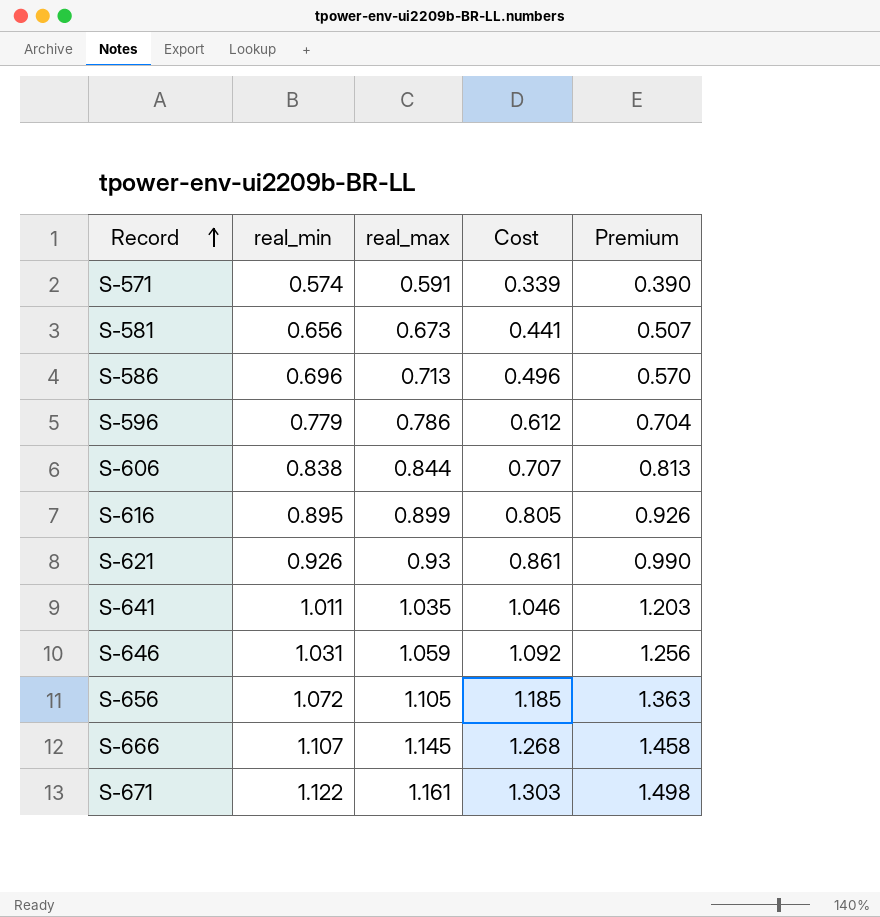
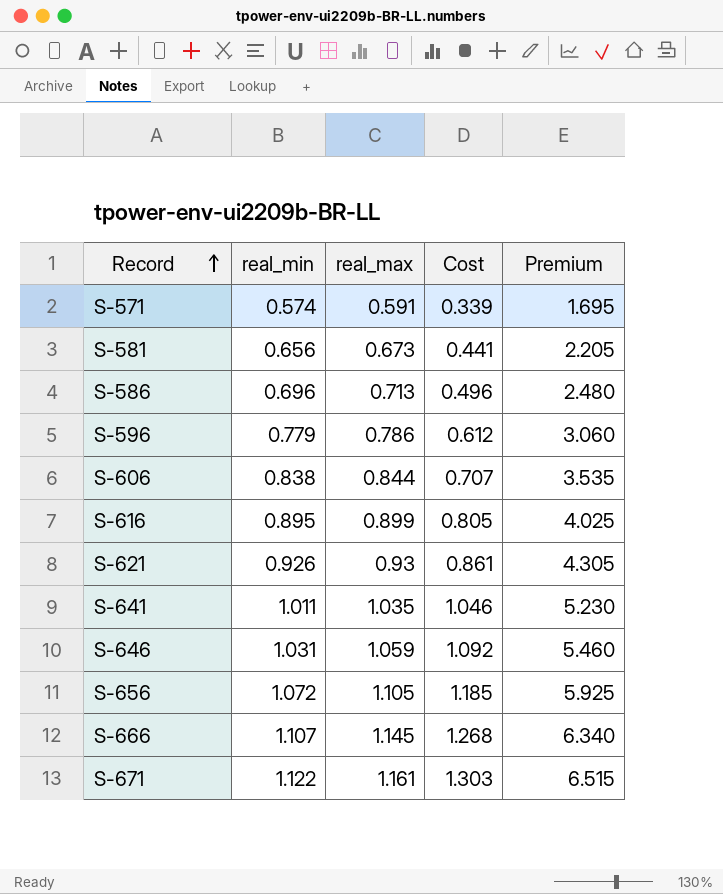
column Premium | formula: [Cost] * 1.15 -> [Cost] * 5

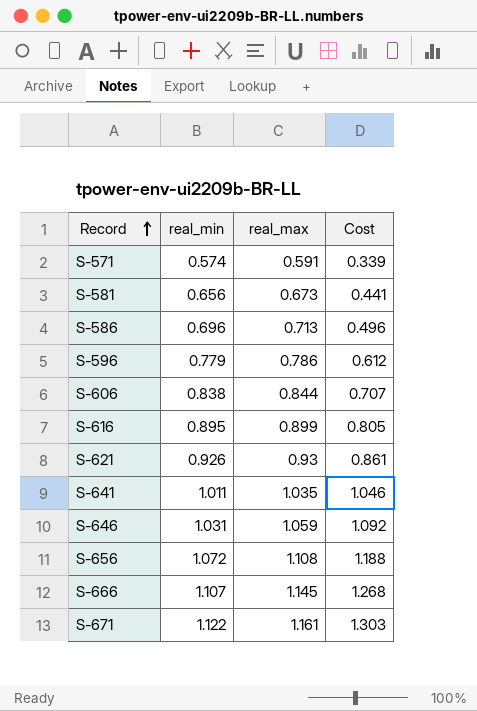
column Premium | formula: [Cost] * 5 -> none
S-656 | real_max: 1.105 -> 1.108
S-656 | Cost: 1.185 -> 1.188

